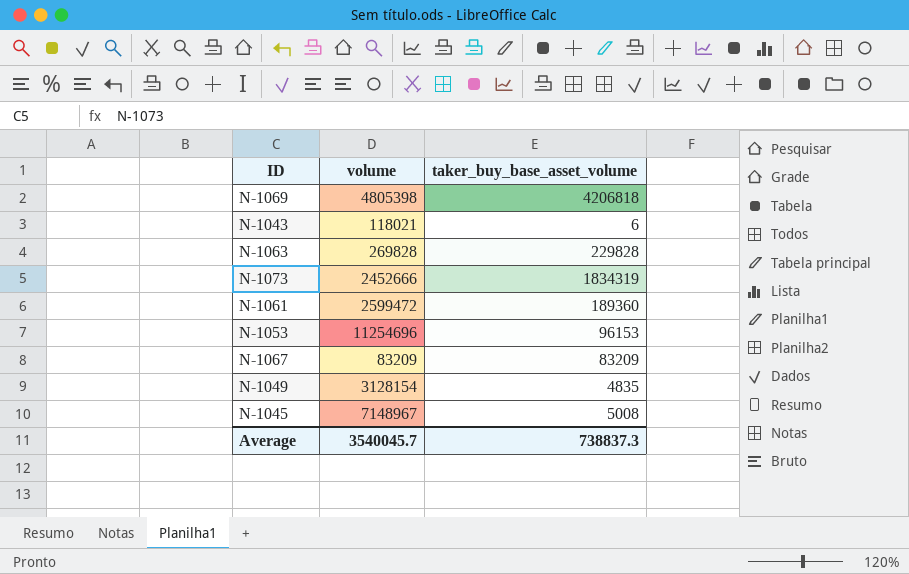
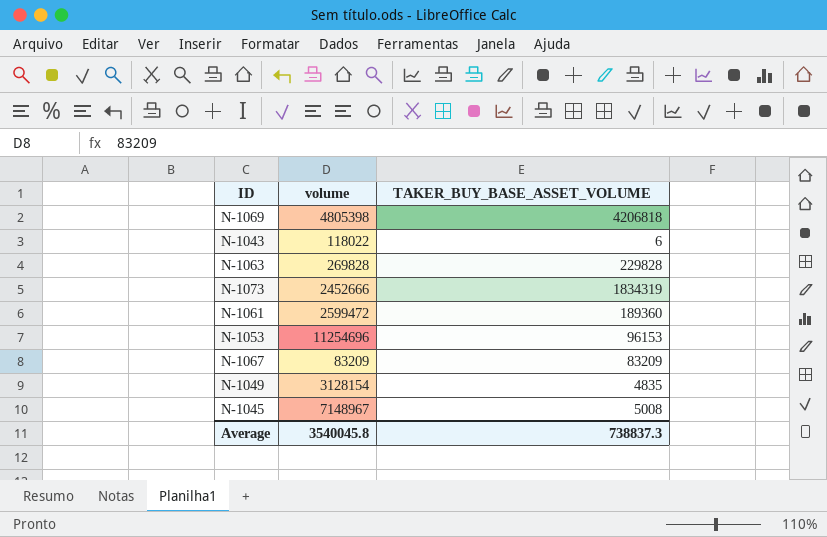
column name: taker_buy_base_asset_volume -> TAKER_BUY_BASE_ASSET_VOLUME
N-1043 | volume: 118021 -> 118022
Average | volume: 3540045.7 -> 3540045.8

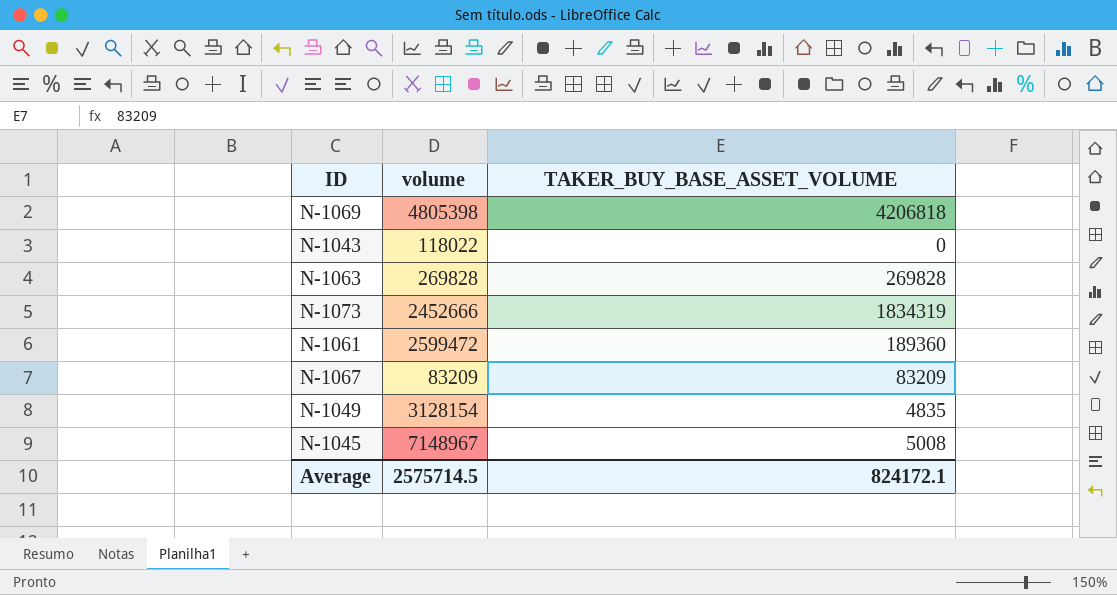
row N-1053: 11254696 | 96153 -> none
N-1043 | TAKER_BUY_BASE_ASSET_VOLUME: 6 -> 0
N-1063 | TAKER_BUY_BASE_ASSET_VOLUME: 229828 -> 269828
Average | volume: 3540045.8 -> 2575714.5
Average | TAKER_BUY_BASE_ASSET_VOLUME: 738837.3 -> 824172.1

